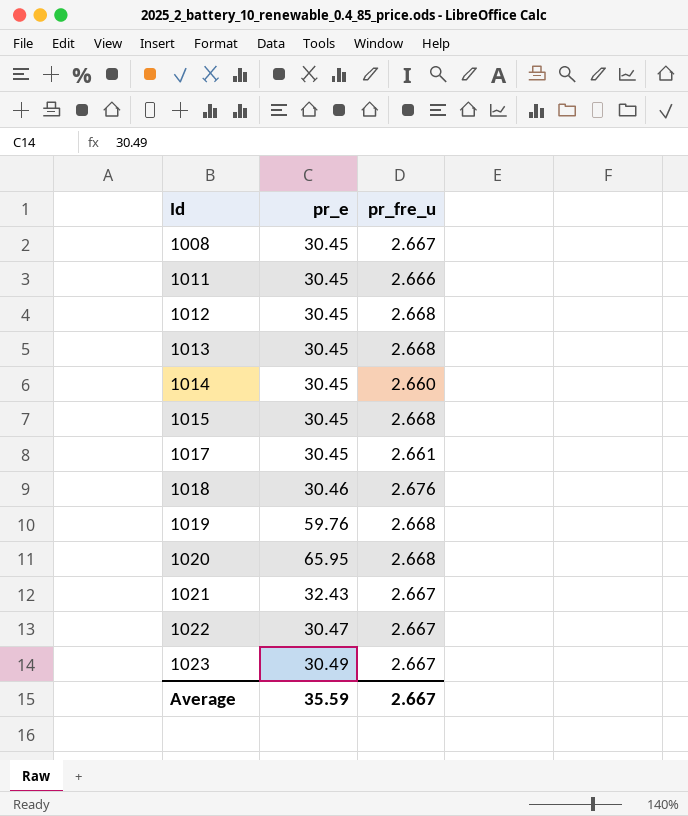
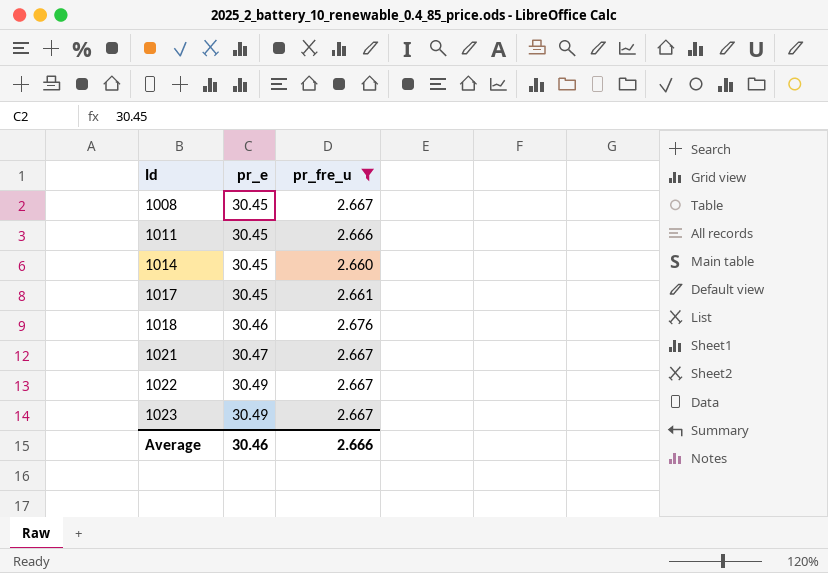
filter: none -> pr_fre_u != 2.668
1021 | pr_e: 32.43 -> 30.47
1022 | pr_e: 30.47 -> 30.49
Average | pr_e: 35.59 -> 30.46
Average | pr_fre_u: 2.667 -> 2.666

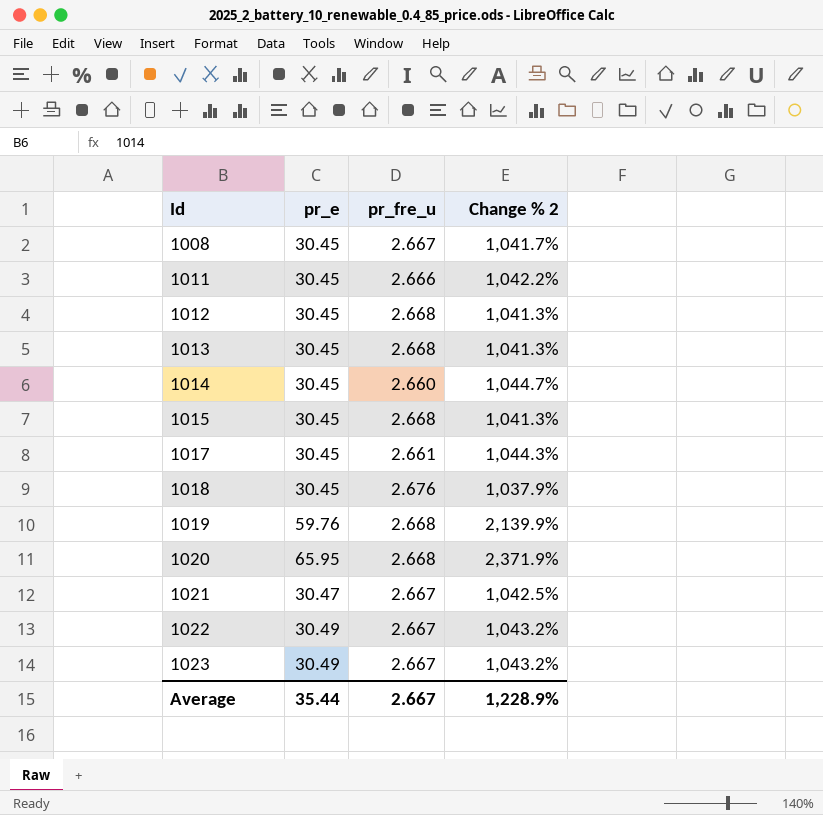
filter: pr_fre_u != 2.668 -> none
column Change % 2 | formula: none -> ([pr_e] - [pr_fre_u]) / [pr_fre_u]
1018 | pr_e: 30.46 -> 30.45
Average | pr_e: 30.46 -> 35.44
Average | pr_fre_u: 2.666 -> 2.667

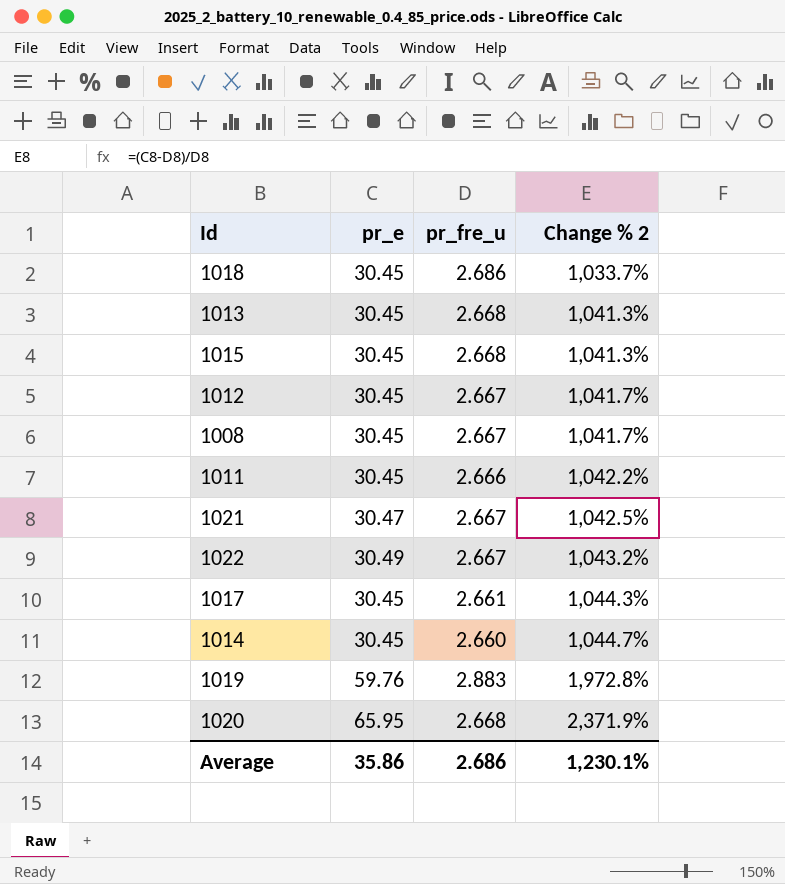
row order: Id ascending -> Change % 2 ascending
row 1023: 30.49 | 2.667 | 1,043.2% -> none
1018 | pr_fre_u: 2.676 -> 2.686
1018 | Change % 2: 1,037.9% -> 1,033.7%
1012 | pr_fre_u: 2.668 -> 2.667
1012 | Change % 2: 1,041.3% -> 1,041.7%
1019 | pr_fre_u: 2.668 -> 2.883
1019 | Change % 2: 2,139.9% -> 1,972.8%
Average | pr_e: 35.44 -> 35.86
Average | pr_fre_u: 2.667 -> 2.686
Average | Change % 2: 1,228.9% -> 1,230.1%

